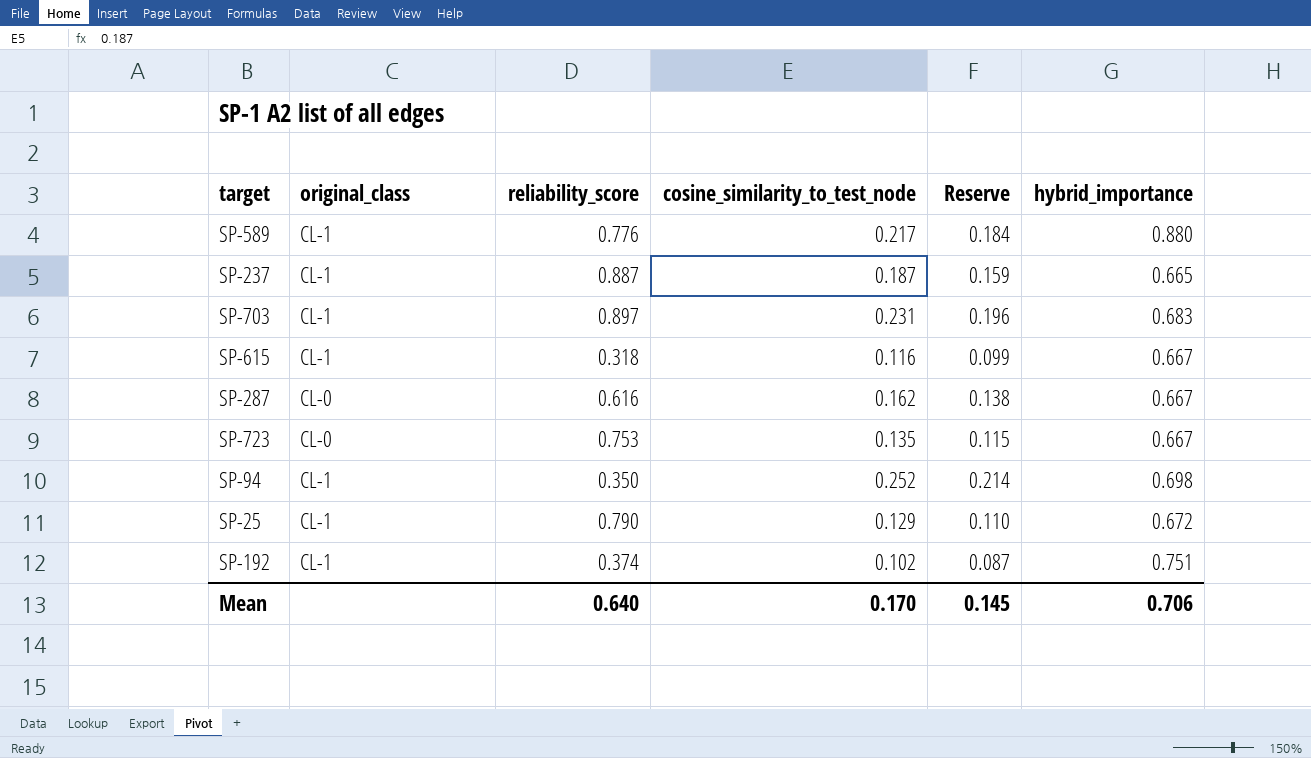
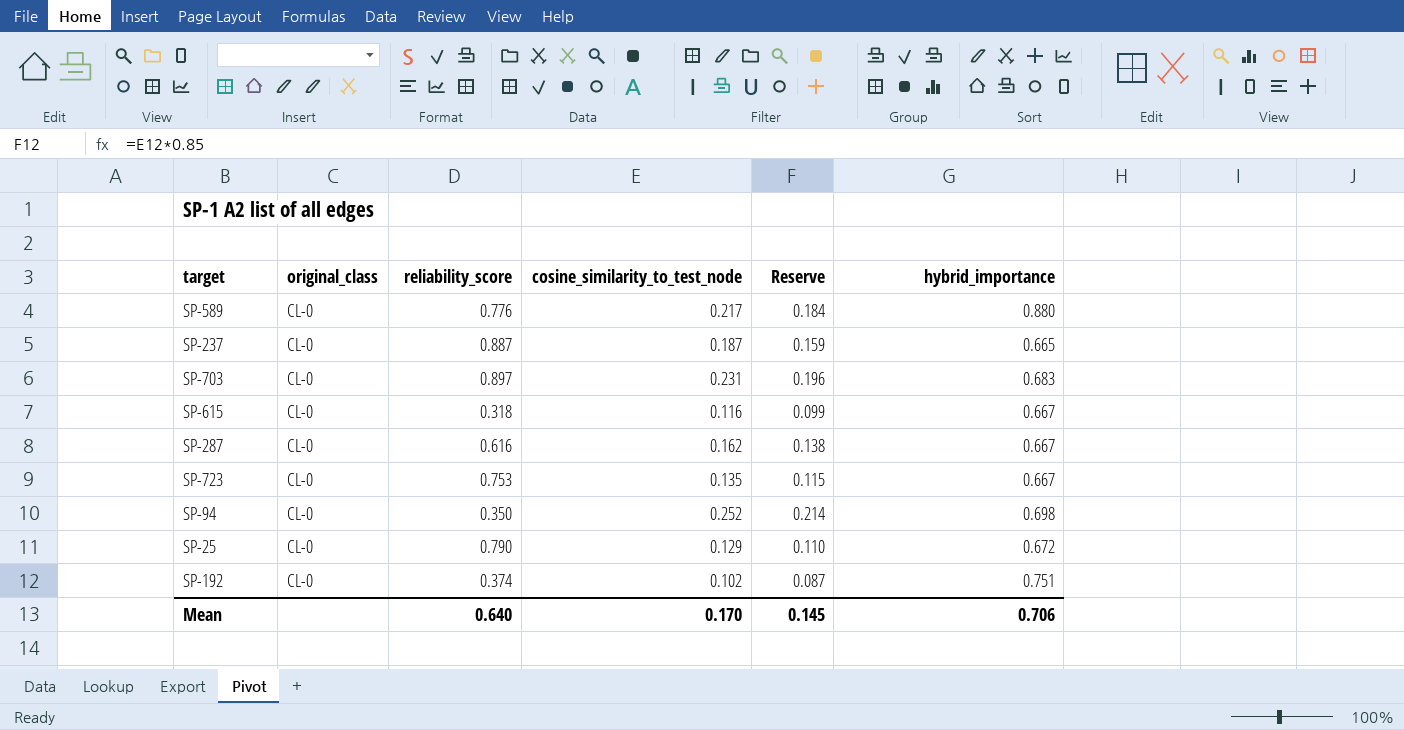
SP-589 | original_class: CL-1 -> CL-0
SP-237 | original_class: CL-1 -> CL-0
SP-703 | original_class: CL-1 -> CL-0
SP-615 | original_class: CL-1 -> CL-0
SP-94 | original_class: CL-1 -> CL-0
SP-25 | original_class: CL-1 -> CL-0
SP-192 | original_class: CL-1 -> CL-0

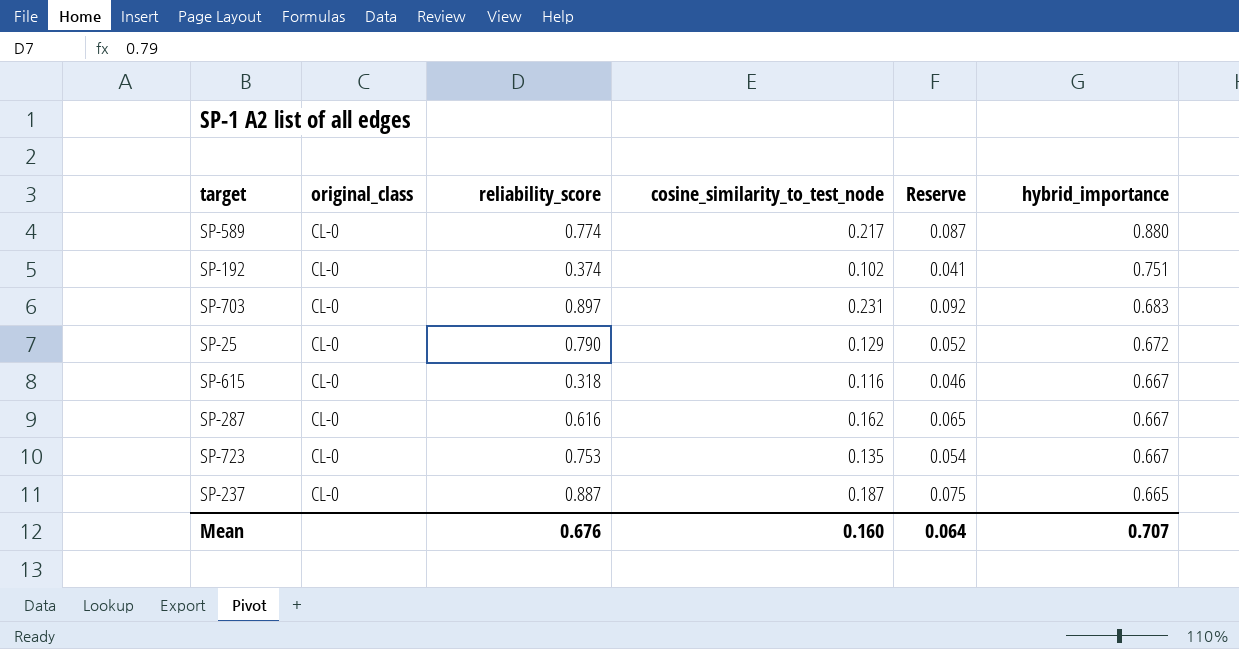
row order: none -> hybrid_importance descending
column Reserve | formula: [cosine_similarity_to_test_node] * 0.85 -> [cosine_similarity_to_test_node] * 0.4
row SP-94: CL-0 | 0.350 | 0.252 | 0.214 | 0.698 -> none
SP-589 | reliability_score: 0.776 -> 0.774
Mean | reliability_score: 0.640 -> 0.676
Mean | cosine_similarity_to_test_node: 0.170 -> 0.160
Mean | Reserve: 0.145 -> 0.064
Mean | hybrid_importance: 0.706 -> 0.707

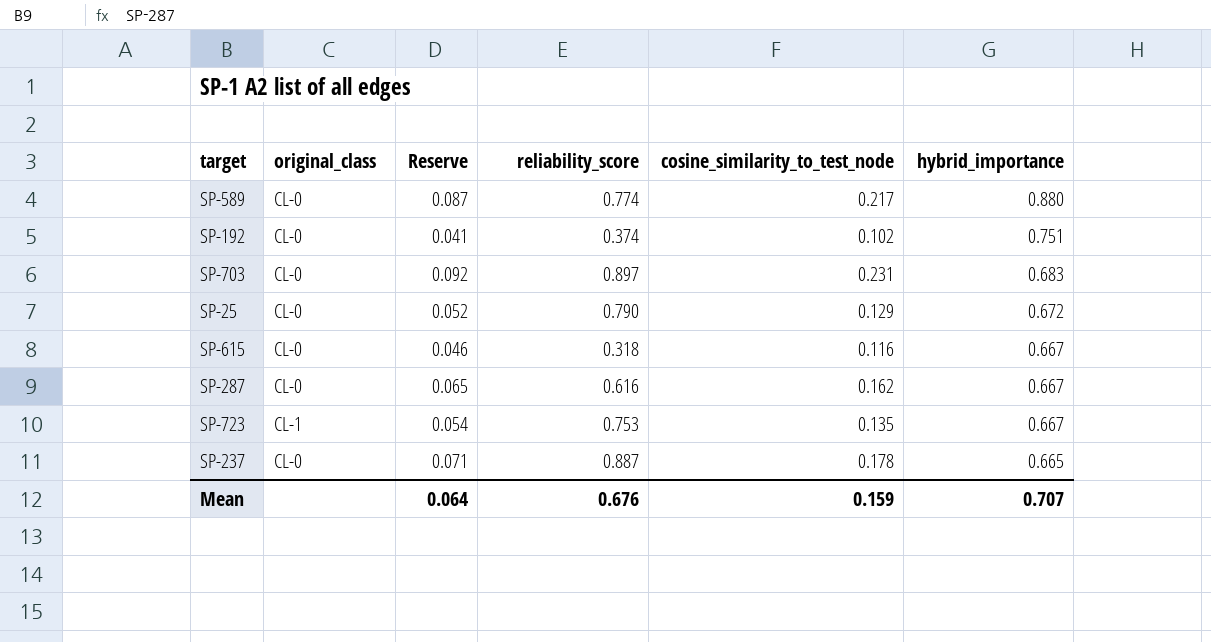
column Reserve | position: 5 -> 3
SP-723 | original_class: CL-0 -> CL-1
SP-237 | Reserve: 0.075 -> 0.071
SP-237 | cosine_similarity_to_test_node: 0.187 -> 0.178
Mean | cosine_similarity_to_test_node: 0.160 -> 0.159

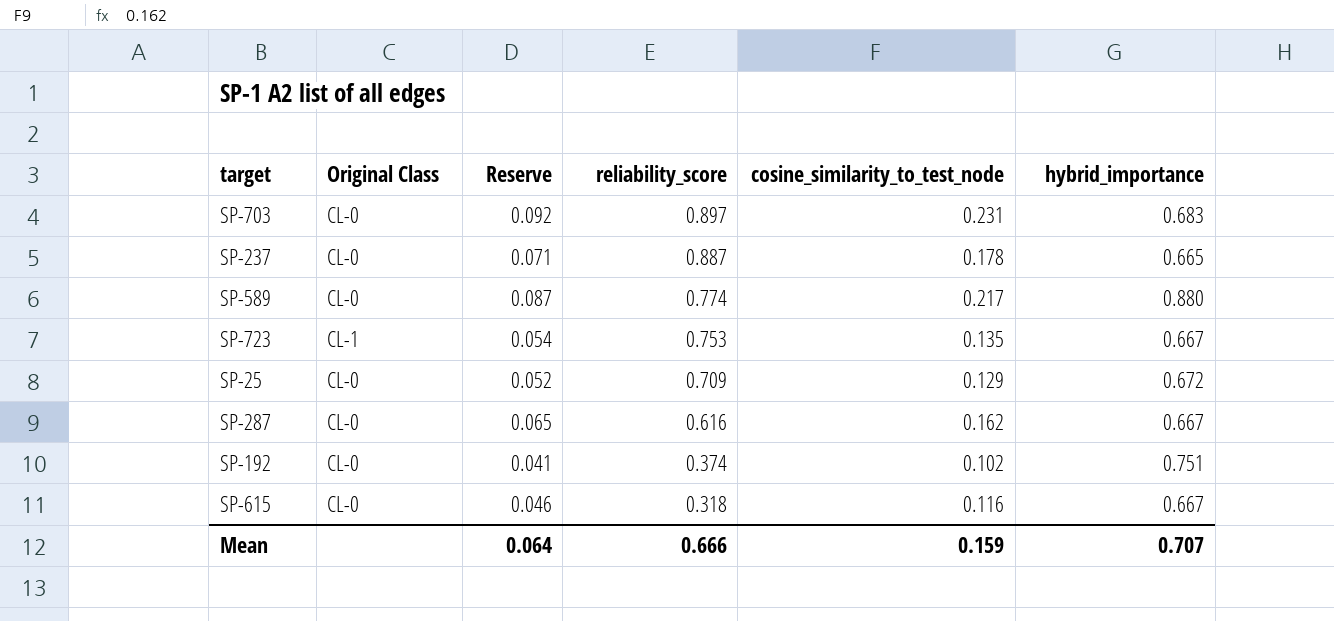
row order: hybrid_importance descending -> reliability_score descending
column name: original_class -> Original Class
SP-25 | reliability_score: 0.790 -> 0.709
Mean | reliability_score: 0.676 -> 0.666

